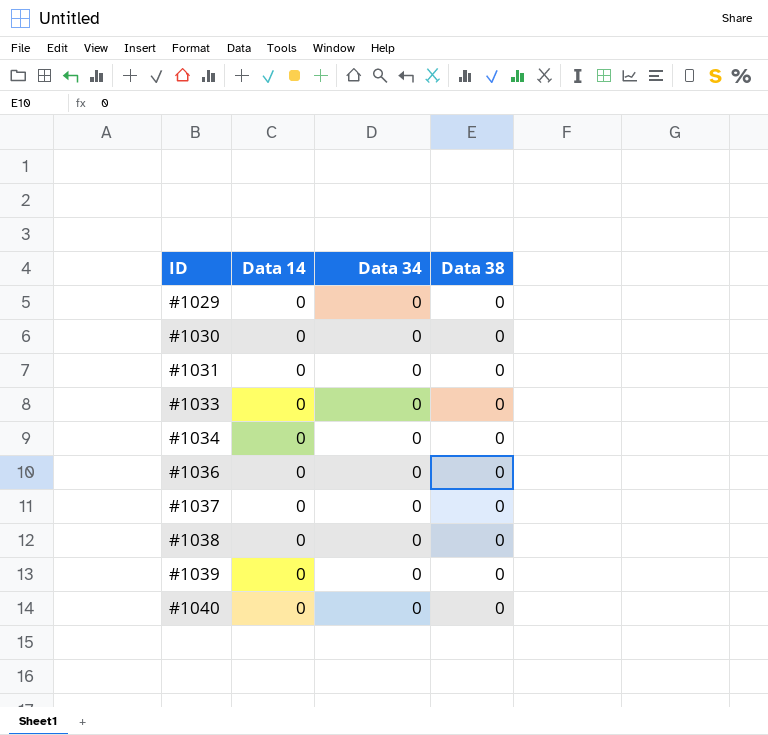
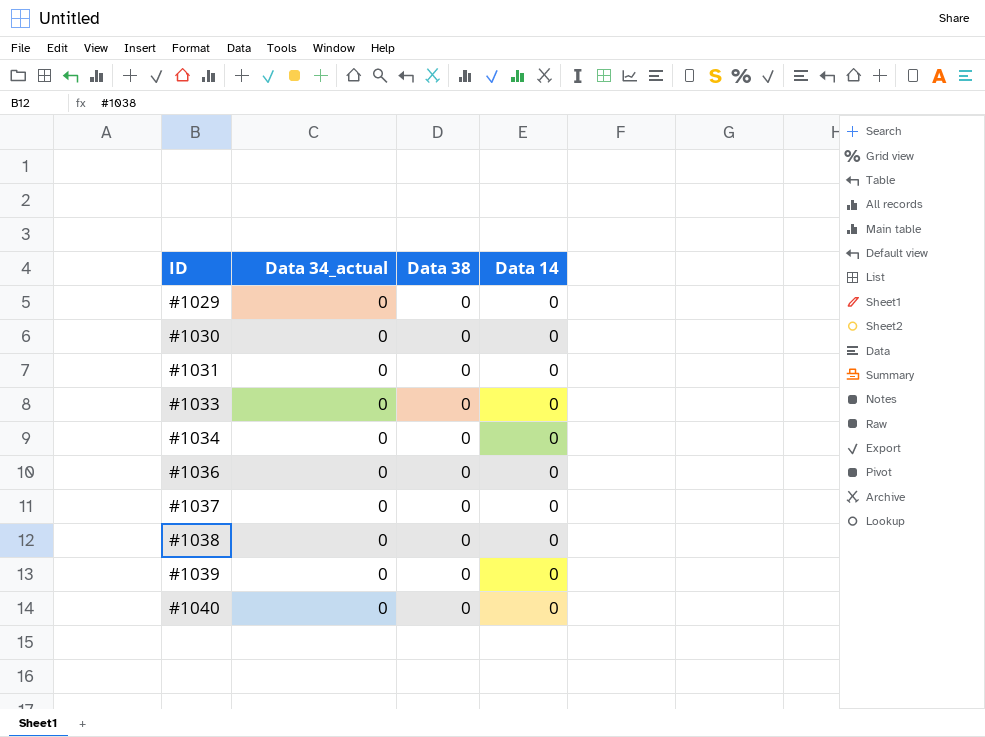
column name: Data 34 -> Data 34_actual
column Data 14 | position: 2 -> 4

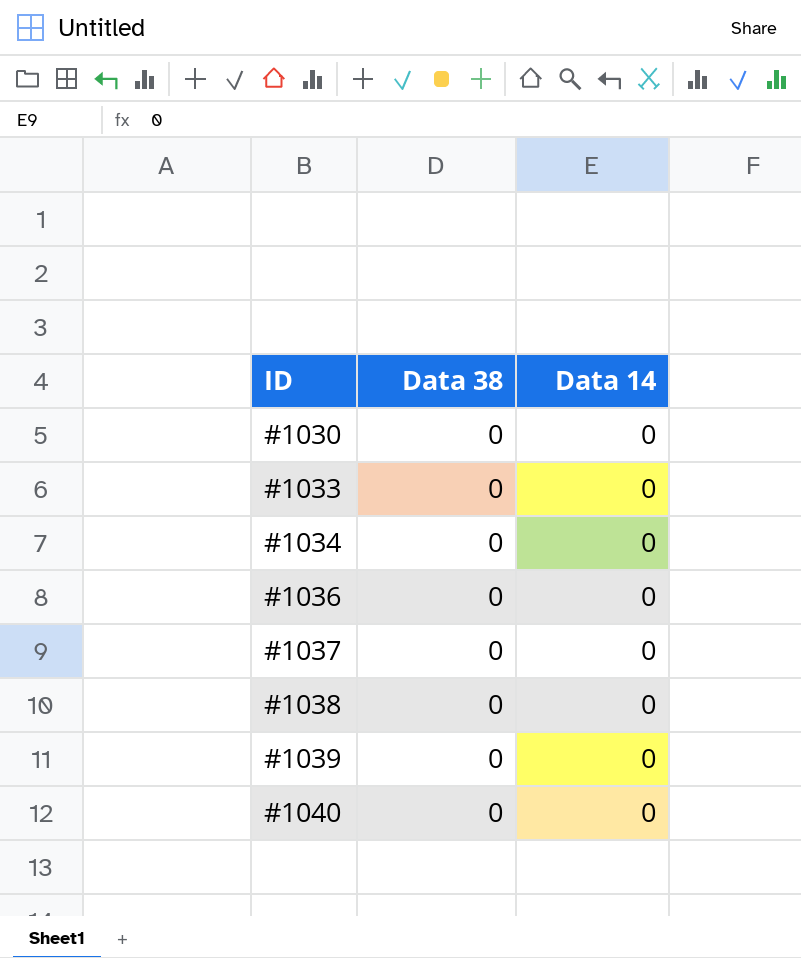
column Data 34_actual | position: 2 -> none
row #1029: 0 | 0 | 0 -> none
row #1031: 0 | 0 | 0 -> none

